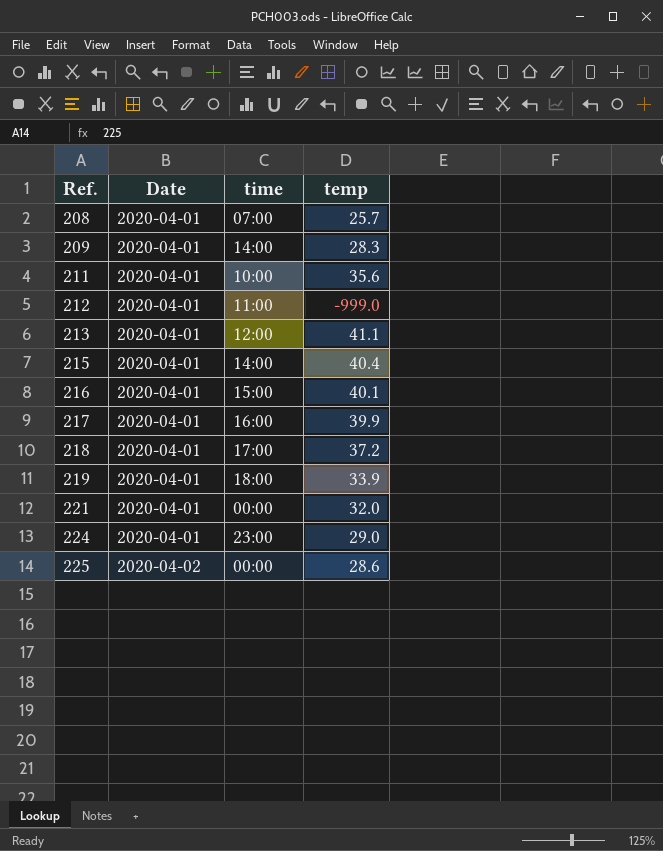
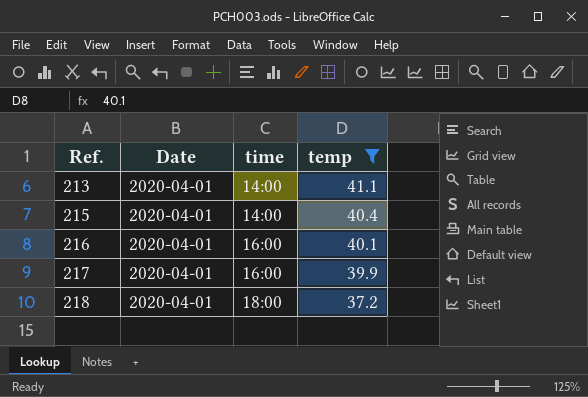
filter: none -> temp >= 37.2
213 | time: 12:00 -> 14:00
216 | time: 15:00 -> 16:00
218 | time: 17:00 -> 18:00

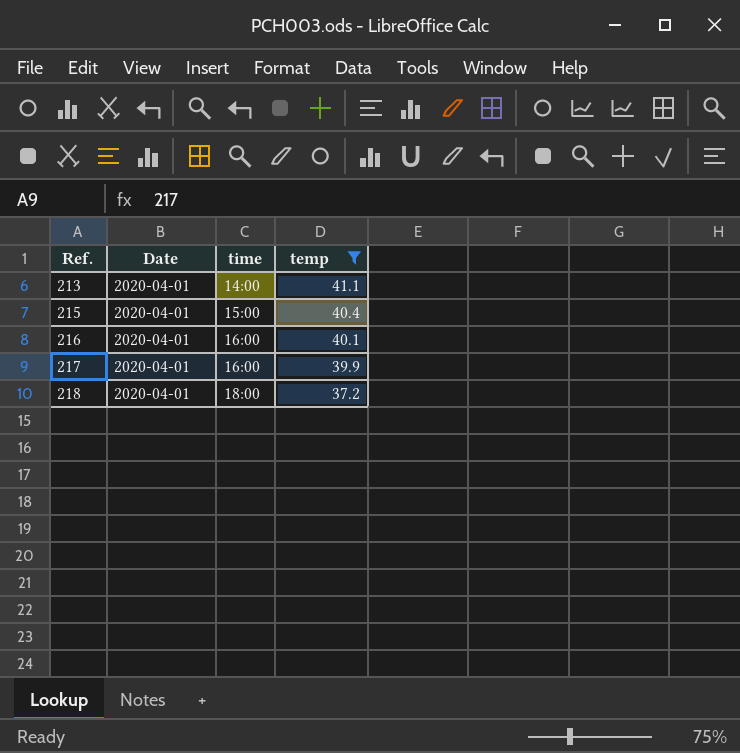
215 | time: 14:00 -> 15:00

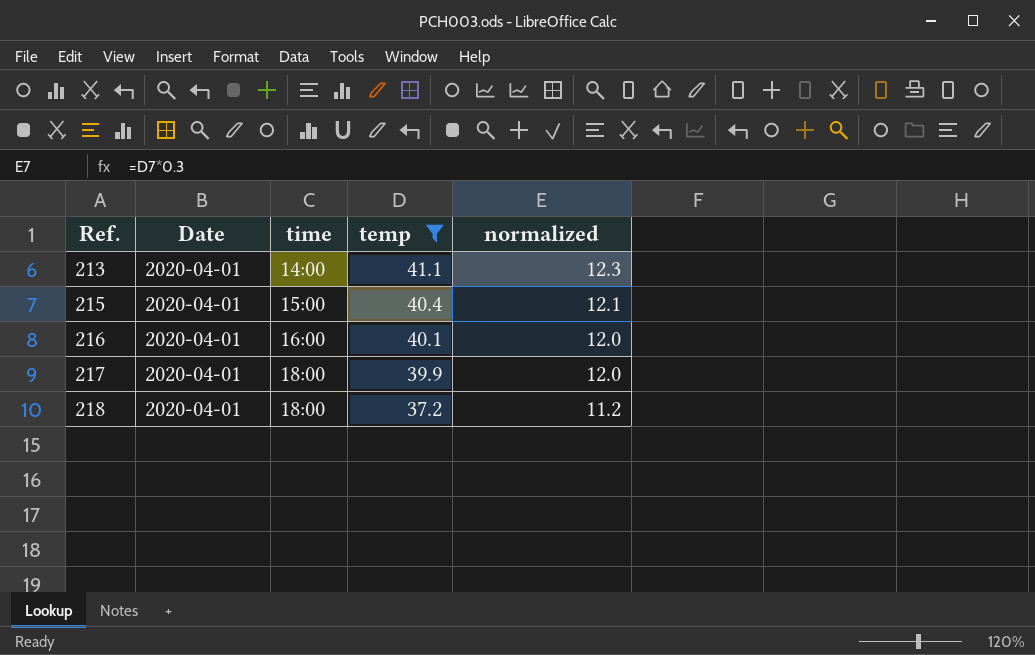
column normalized | formula: none -> [temp] * 0.3
217 | time: 16:00 -> 18:00

